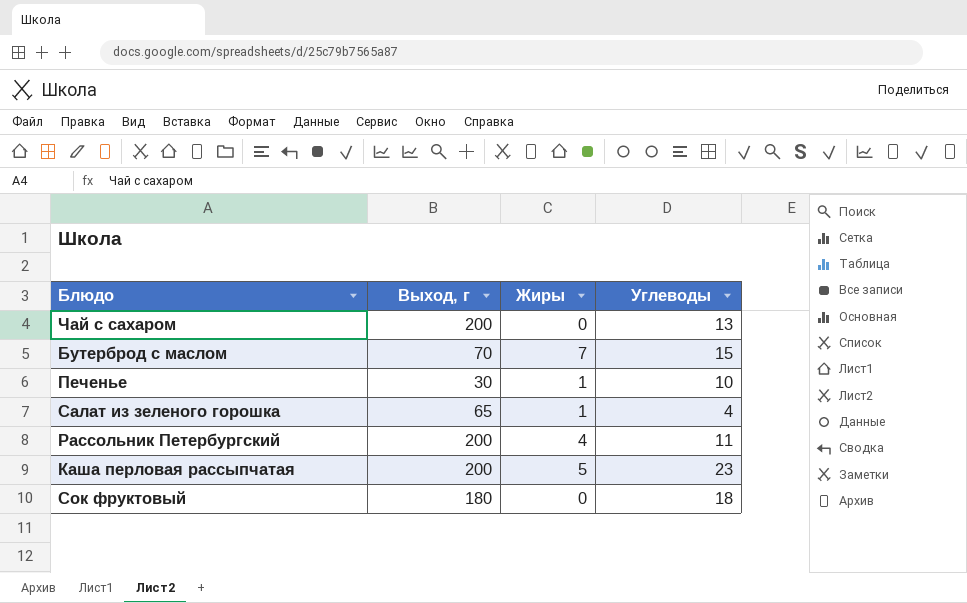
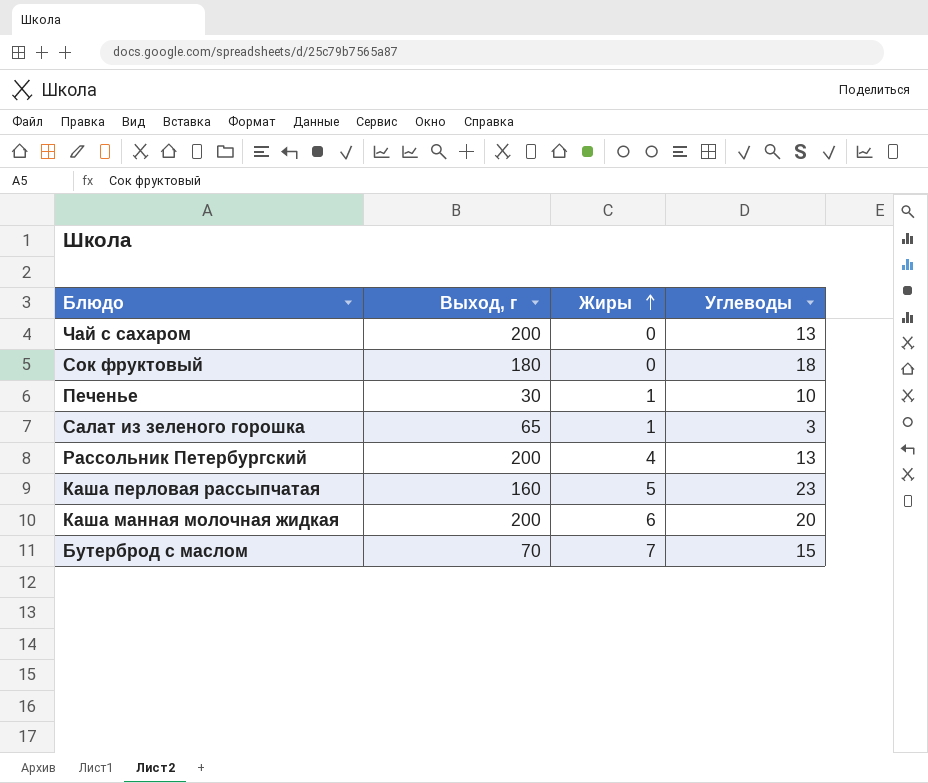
row order: none -> Жиры ascending
Салат из зеленого горошка | Углеводы: 4 -> 3
Рассольник Петербургский | Углеводы: 11 -> 13
Каша перловая рассыпчатая | Выход, г: 200 -> 160
row Каша манная молочная жидкая: none -> 200 | 6 | 20

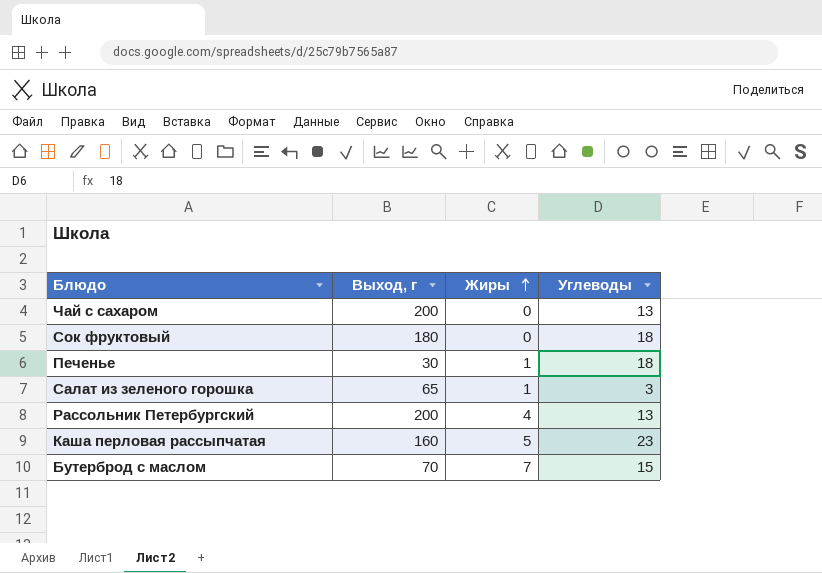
row Каша манная молочная жидкая: 200 | 6 | 20 -> none
Печенье | Углеводы: 10 -> 18

